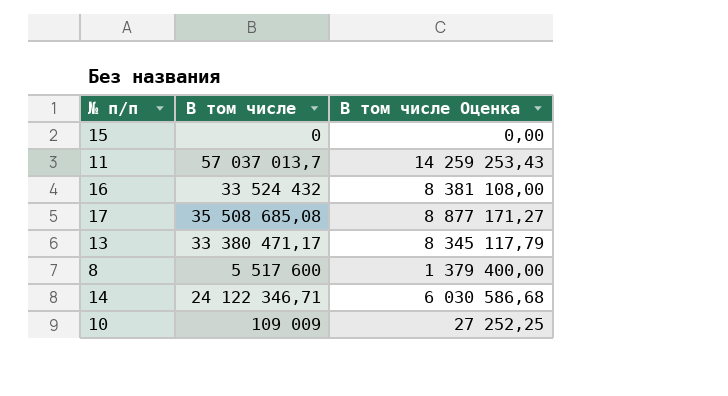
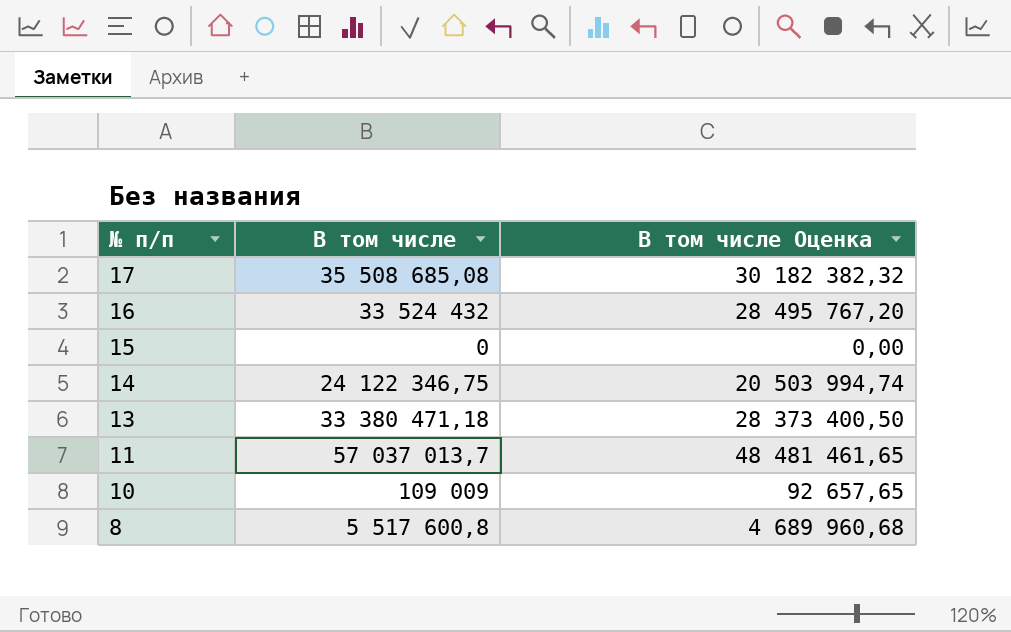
row order: none -> № п/п descending
column В том числе Оценка | formula: [В том числе] * 0,25 -> [В том числе] * 0,85
14 | В том числе: 24 122 346,71 -> 24 122 346,75
13 | В том числе: 33 380 471,17 -> 33 380 471,18
8 | В том числе: 5 517 600 -> 5 517 600,8

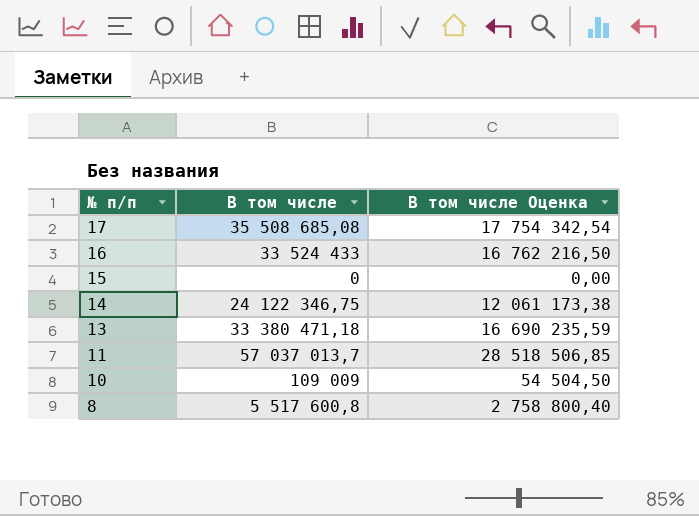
column В том числе Оценка | formula: [В том числе] * 0,85 -> [В том числе] * 0,5
16 | В том числе: 33 524 432 -> 33 524 433

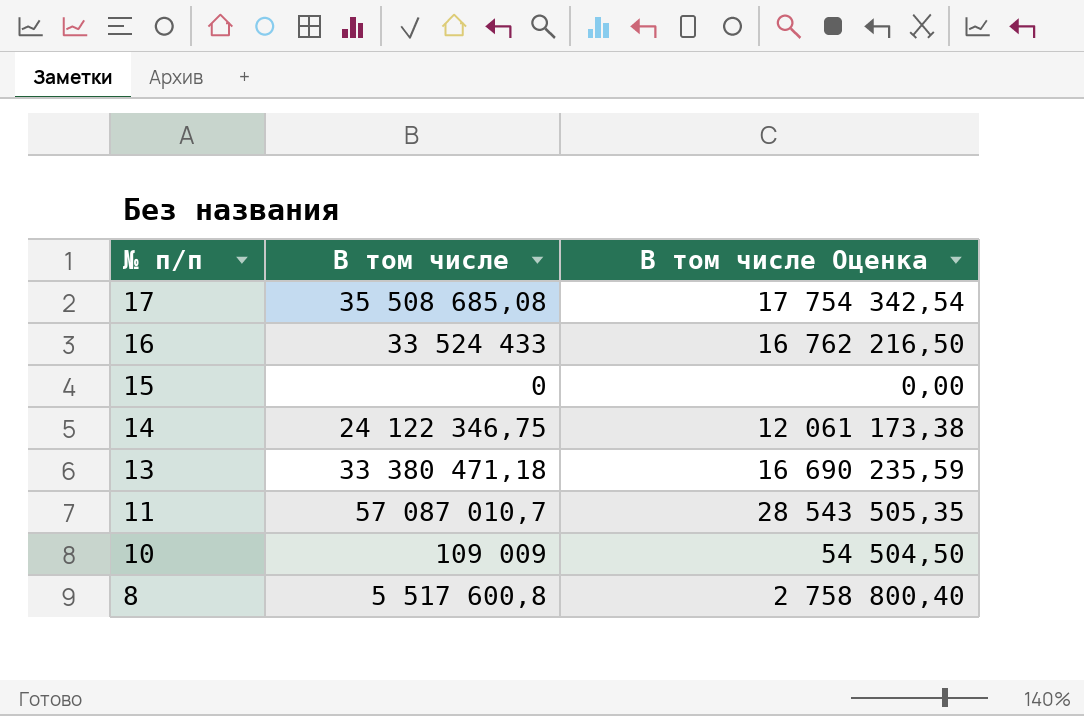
11 | В том числе: 57 037 013,7 -> 57 087 010,7
11 | В том числе Оценка: 28 518 506,85 -> 28 543 505,35

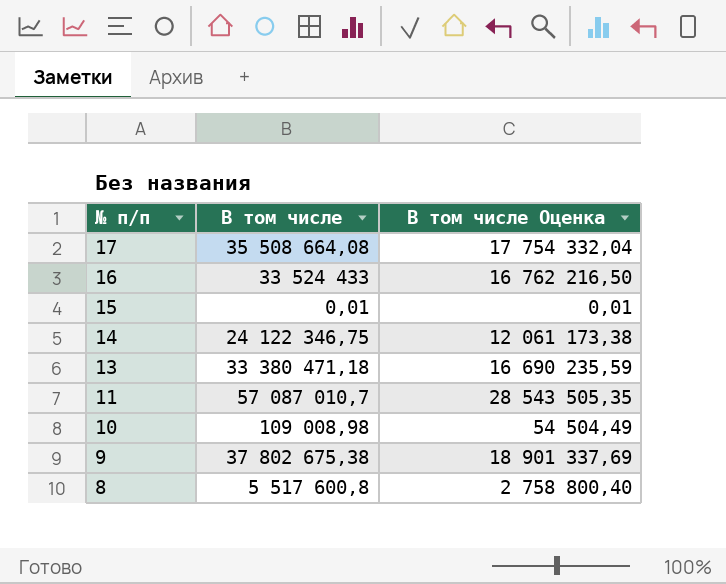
17 | В том числе: 35 508 685,08 -> 35 508 664,08
17 | В том числе Оценка: 17 754 342,54 -> 17 754 332,04
15 | В том числе: 0 -> 0,01
15 | В том числе Оценка: 0,00 -> 0,01
10 | В том числе: 109 009 -> 109 008,98
10 | В том числе Оценка: 54 504,50 -> 54 504,49
row 9: none -> 37 802 675,38 | 18 901 337,69

